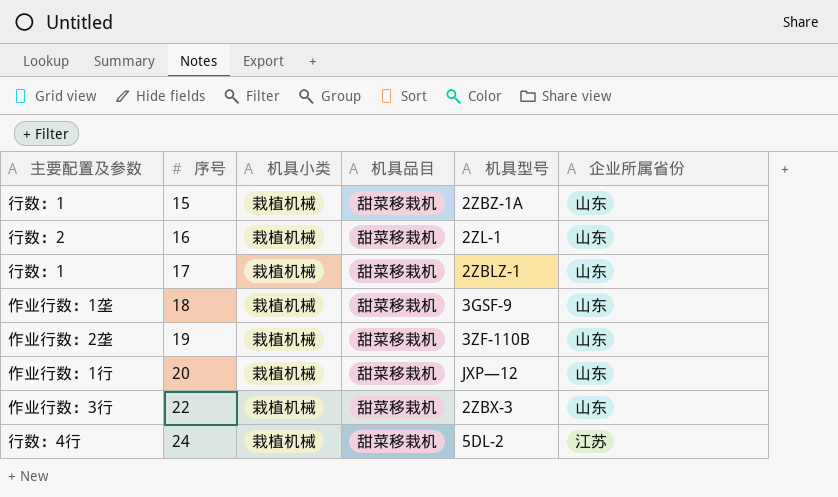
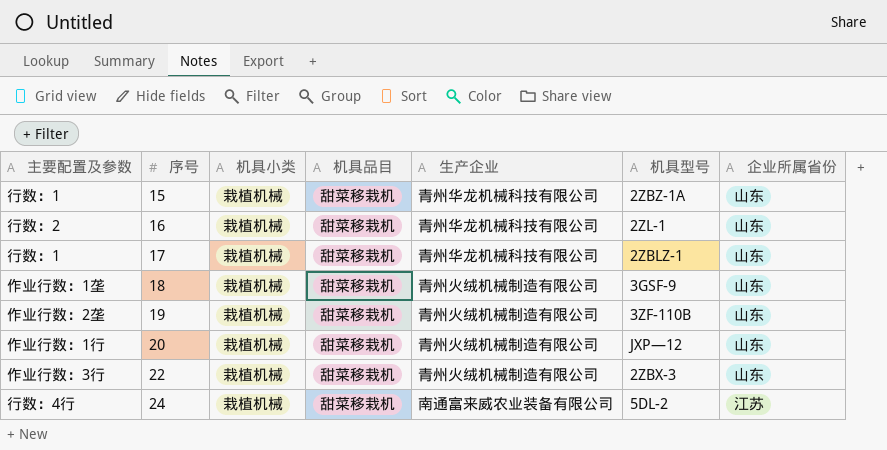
column 生产企业 | position: none -> 5

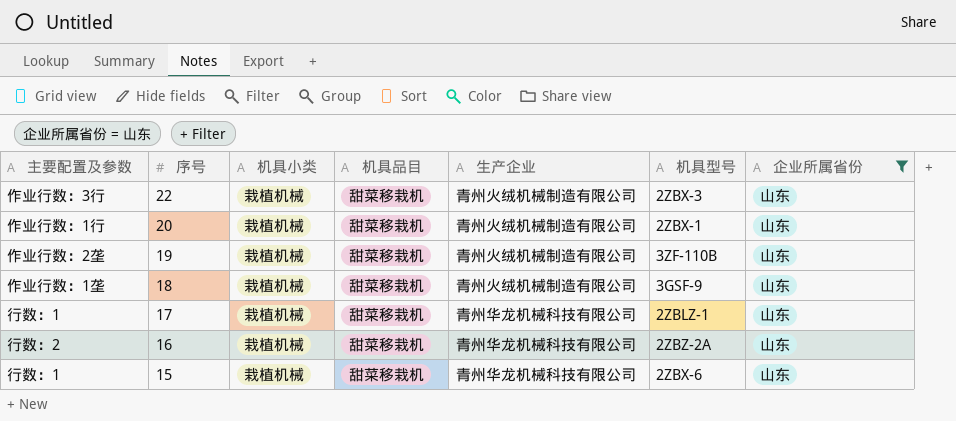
filter: none -> 企业所属省份 = 山东
row order: 序号 ascending -> 序号 descending
20 | 机具型号: JXP—12 -> 2ZBX-1
16 | 机具型号: 2ZL-1 -> 2ZBZ-2A
15 | 机具型号: 2ZBZ-1A -> 2ZBX-6

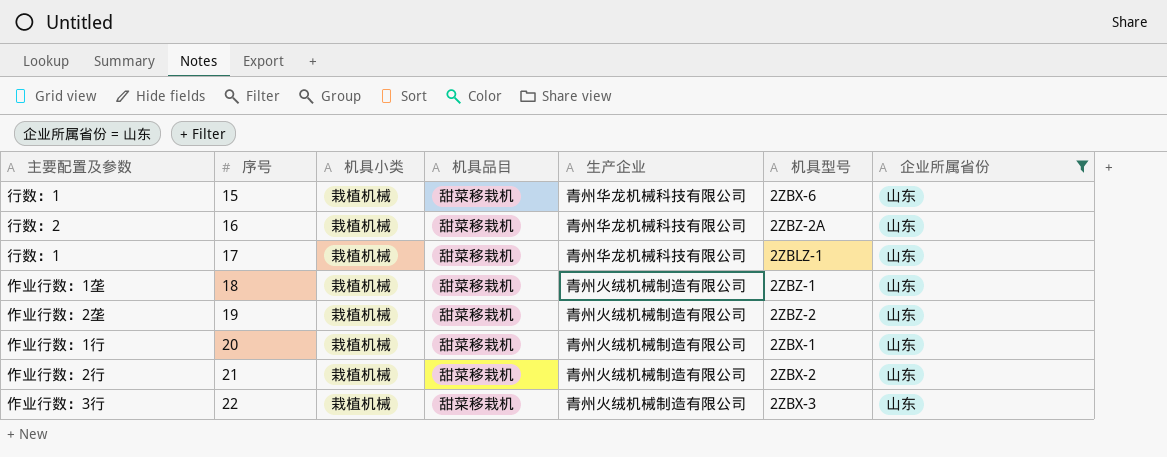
row order: 序号 descending -> 序号 ascending
18 | 机具型号: 3GSF-9 -> 2ZBZ-1
19 | 机具型号: 3ZF-110B -> 2ZBZ-2
row 21: none -> 作业行数：2行 | 栽植机械 | 甜菜移栽机 | 青州火绒机械制造有限公司 | 2ZBX-2 | 山东

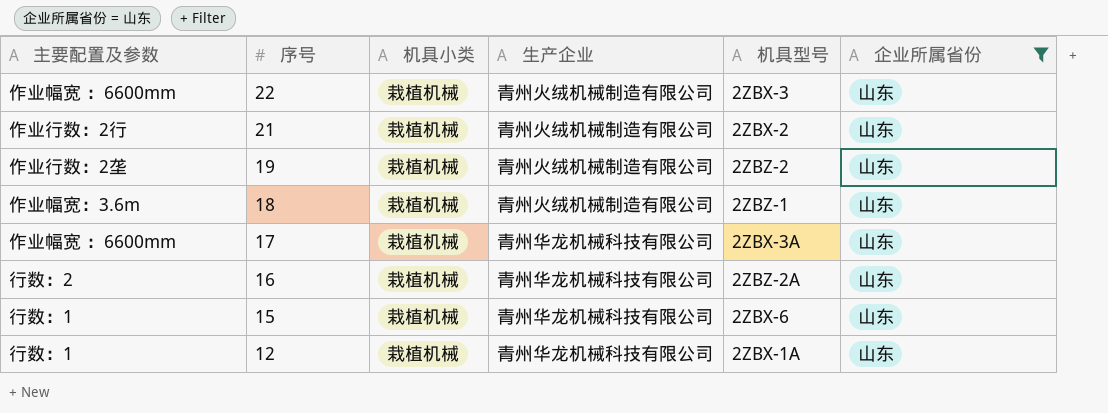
row order: 序号 ascending -> 序号 descending
column 机具品目 | position: 4 -> none
row 20: 作业行数：1行 | 栽植机械 | 甜菜移栽机 | 青州火绒机械制造有限公司 | 2ZBX-1 | 山东 -> none
22 | 主要配置及参数: 作业行数：3行 -> 作业幅宽 ：6600mm
18 | 主要配置及参数: 作业行数：1垄 -> 作业幅宽：3.6m
17 | 主要配置及参数: 行数：1 -> 作业幅宽 ：6600mm
17 | 机具型号: 2ZBLZ-1 -> 2ZBX-3A
row 12: none -> 行数：1 | 栽植机械 | 青州华龙机械科技有限公司 | 2ZBX-1A | 山东

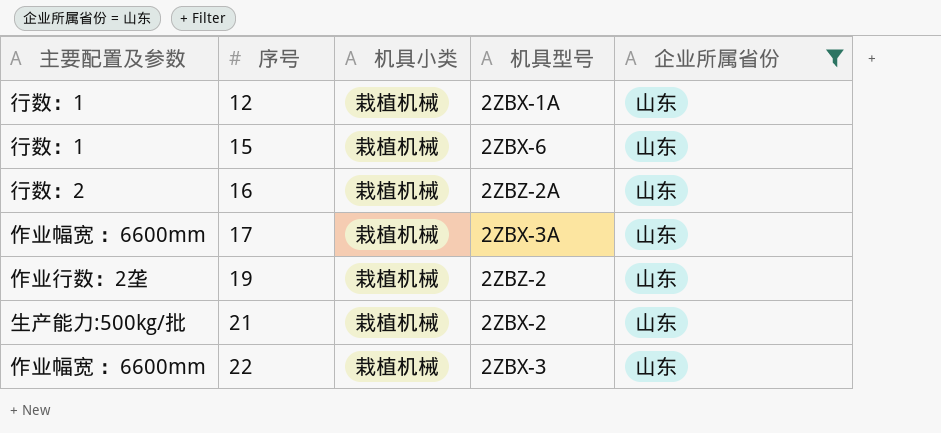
row order: 序号 descending -> 序号 ascending
column 生产企业 | position: 4 -> none
row 18: 作业幅宽：3.6m | 栽植机械 | 青州火绒机械制造有限公司 | 2ZBZ-1 | 山东 -> none
21 | 主要配置及参数: 作业行数：2行 -> 生产能力:500kg/批

